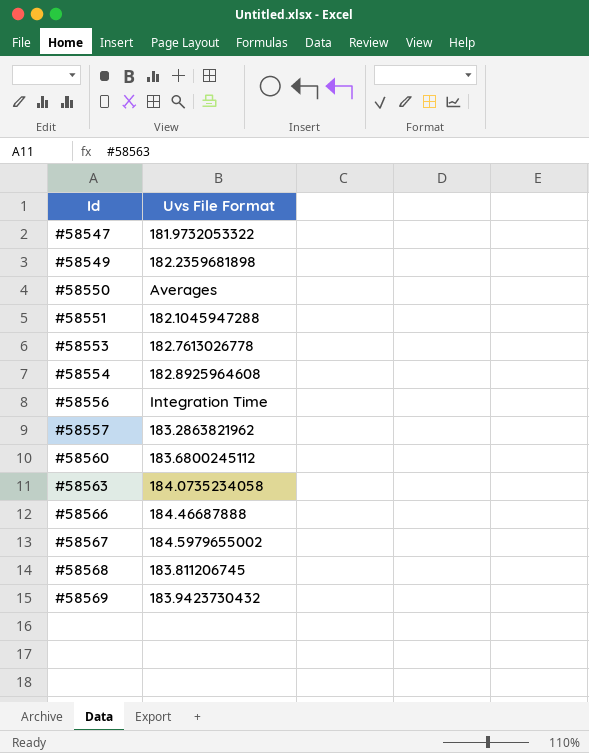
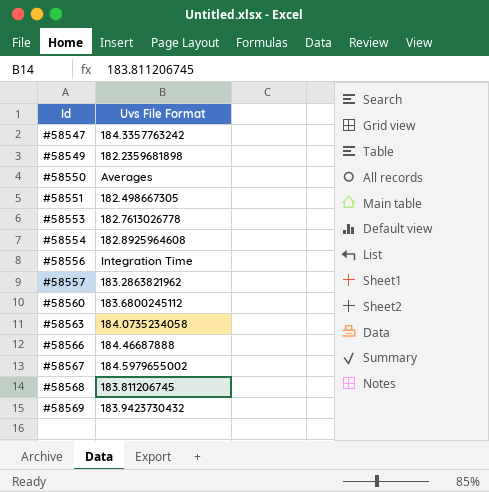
#58547 | Uvs File Format: 181.9732053322 -> 184.3357763242
#58551 | Uvs File Format: 182.1045947288 -> 182.498667305

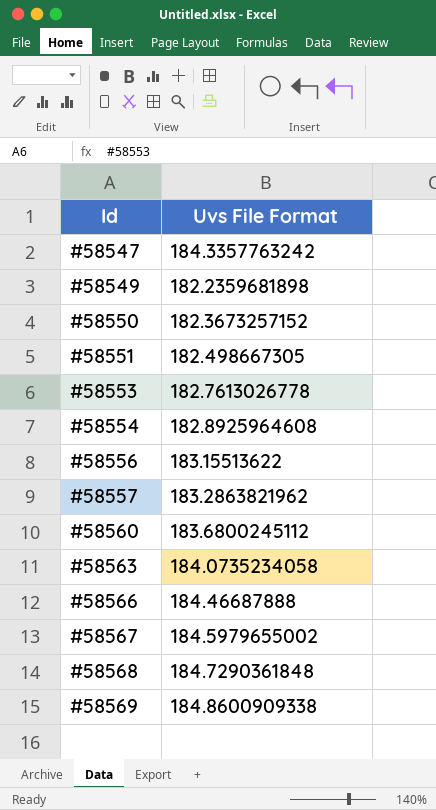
#58550 | Uvs File Format: Averages -> 182.3673257152
#58556 | Uvs File Format: Integration Time -> 183.15513622
#58568 | Uvs File Format: 183.811206745 -> 184.7290361848
#58569 | Uvs File Format: 183.9423730432 -> 184.8600909338

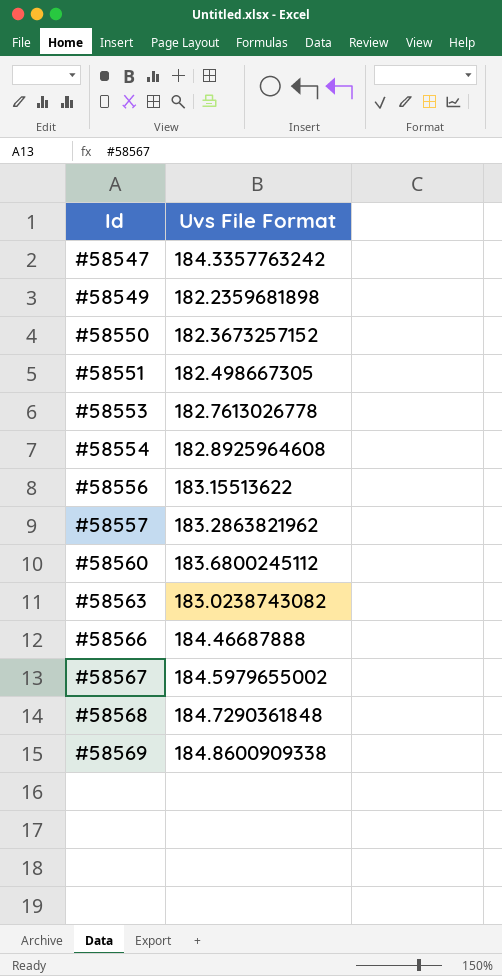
#58563 | Uvs File Format: 184.0735234058 -> 183.0238743082

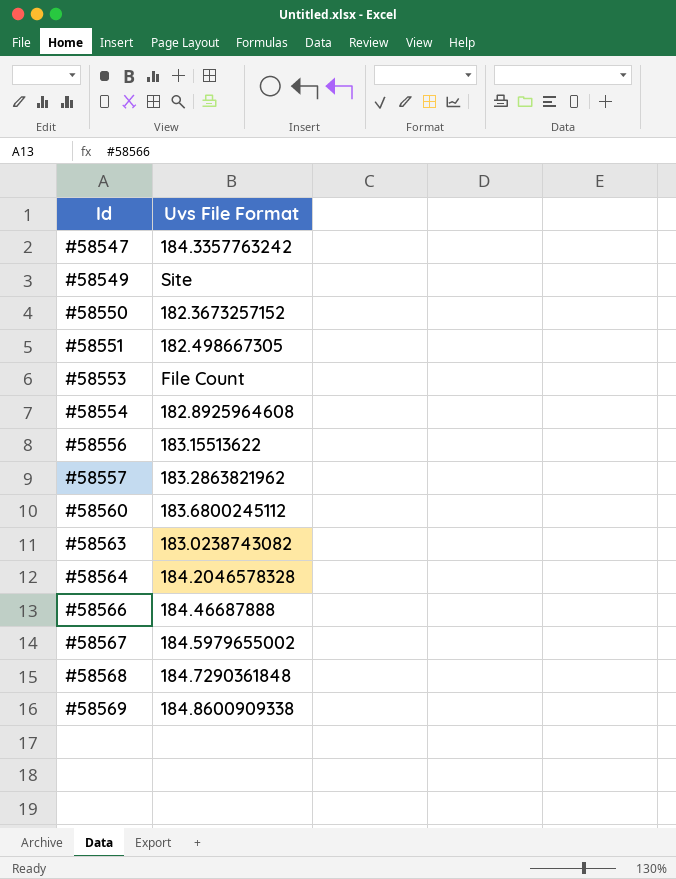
#58549 | Uvs File Format: 182.2359681898 -> Site
#58553 | Uvs File Format: 182.7613026778 -> File Count
row #58564: none -> 184.2046578328

